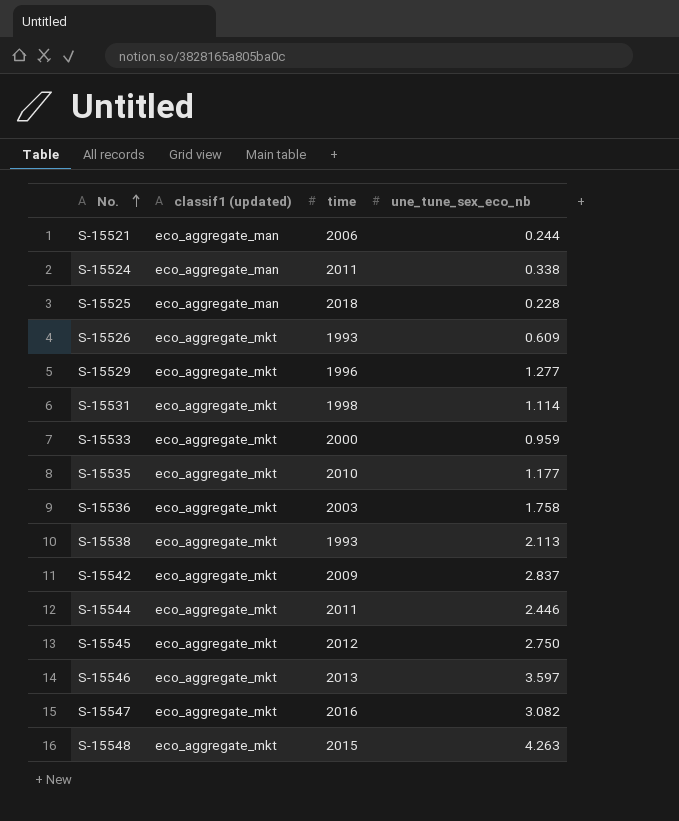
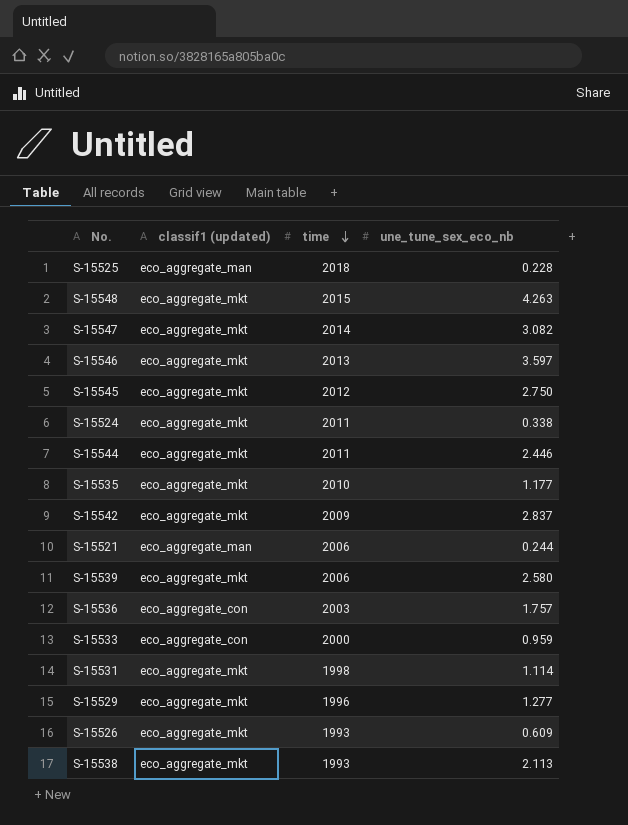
row order: No. ascending -> time descending
S-15547 | time: 2016 -> 2014
S-15524 | classif1 (updated): eco_aggregate_man -> eco_aggregate_mkt
row S-15539: none -> eco_aggregate_mkt | 2006 | 2.580
S-15536 | classif1 (updated): eco_aggregate_mkt -> eco_aggregate_con
S-15536 | une_tune_sex_eco_nb: 1.758 -> 1.757
S-15533 | classif1 (updated): eco_aggregate_mkt -> eco_aggregate_con

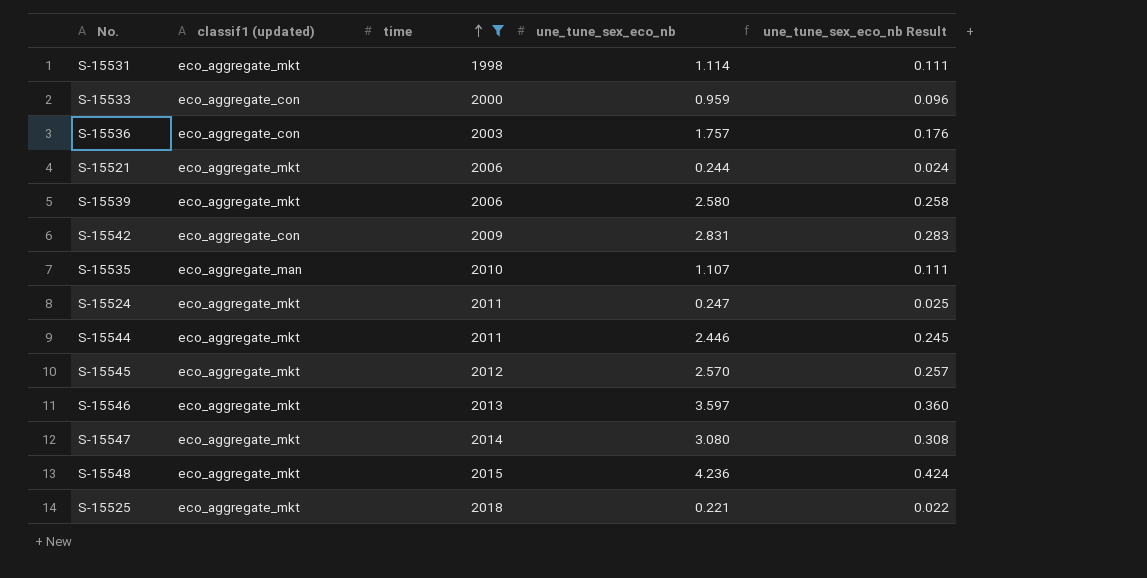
filter: none -> time >= 1998
row order: time descending -> time ascending
column une_tune_sex_eco_nb Result | formula: none -> [une_tune_sex_eco_nb] * 0.1
S-15521 | classif1 (updated): eco_aggregate_man -> eco_aggregate_mkt
S-15542 | classif1 (updated): eco_aggregate_mkt -> eco_aggregate_con
S-15542 | une_tune_sex_eco_nb: 2.837 -> 2.831
S-15535 | classif1 (updated): eco_aggregate_mkt -> eco_aggregate_man
S-15535 | une_tune_sex_eco_nb: 1.177 -> 1.107
S-15524 | une_tune_sex_eco_nb: 0.338 -> 0.247
S-15545 | une_tune_sex_eco_nb: 2.750 -> 2.570
S-15547 | une_tune_sex_eco_nb: 3.082 -> 3.080
S-15548 | une_tune_sex_eco_nb: 4.263 -> 4.236
S-15525 | classif1 (updated): eco_aggregate_man -> eco_aggregate_mkt
S-15525 | une_tune_sex_eco_nb: 0.228 -> 0.221

